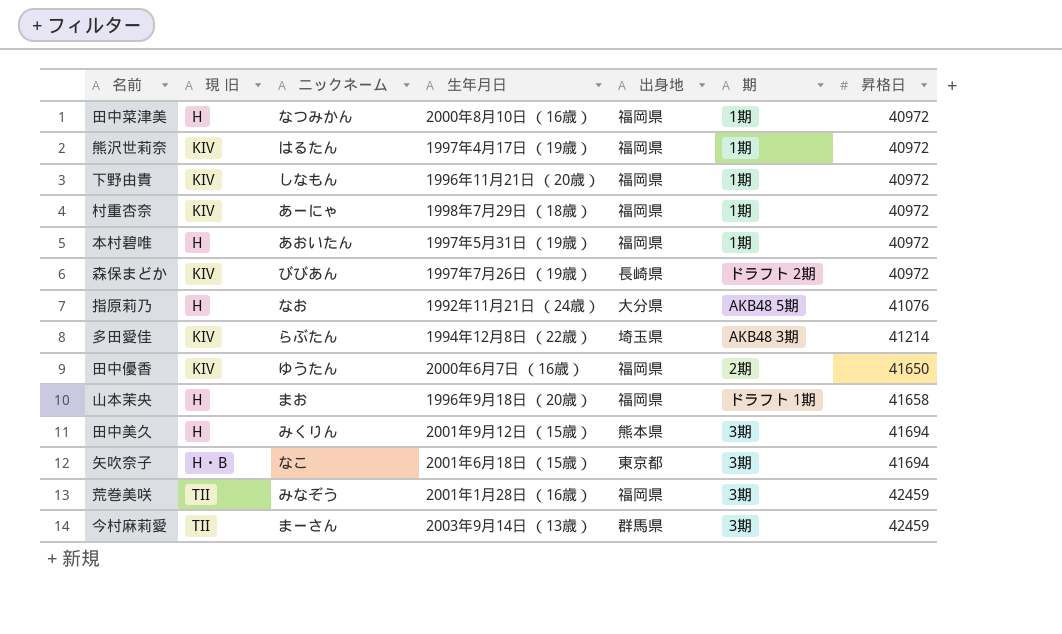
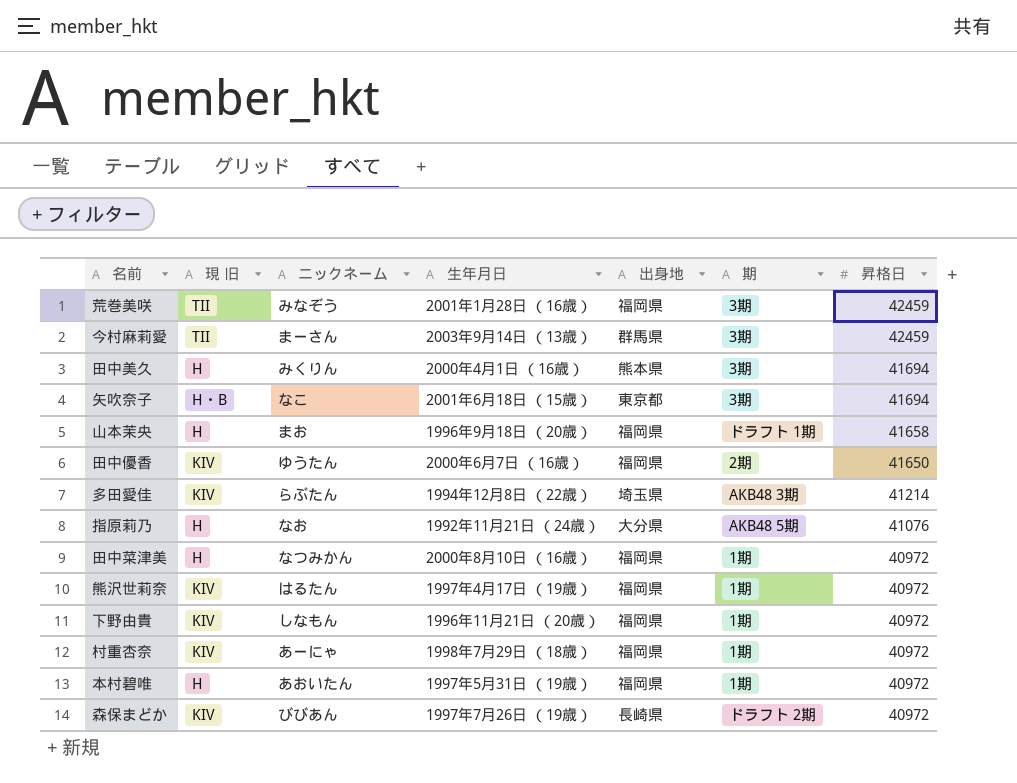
row order: 昇格日 ascending -> 昇格日 descending
田中美久 | 生年月日: 2001年9月12日 （15歳） -> 2000年4月1日 （16歳）

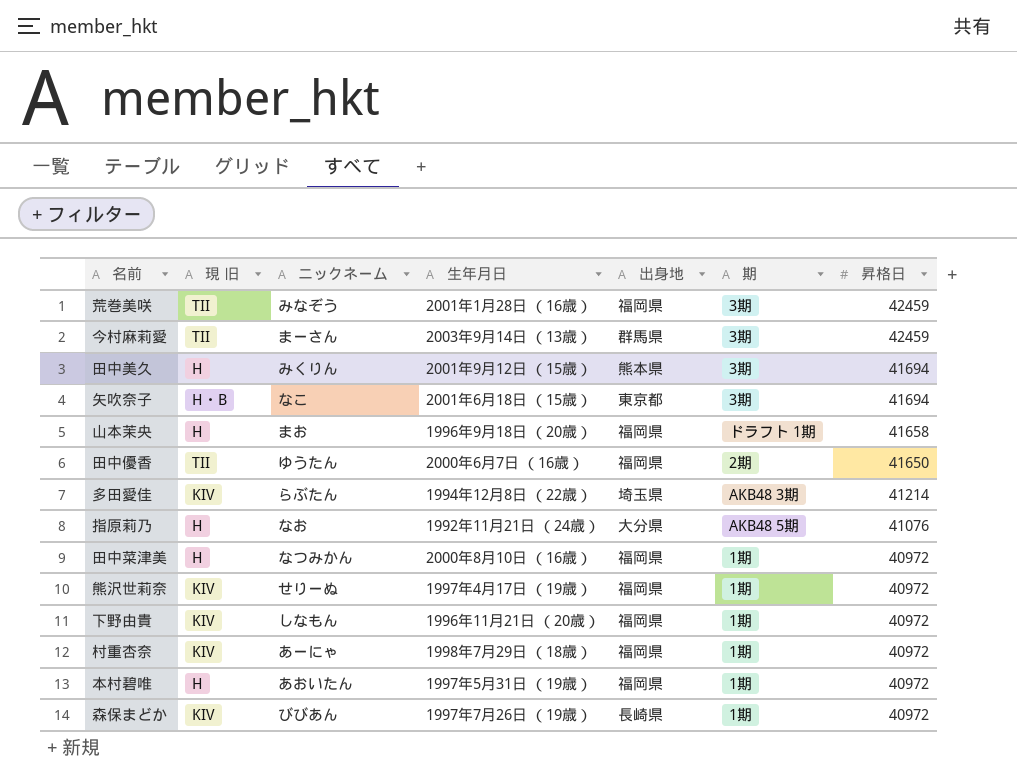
田中美久 | 生年月日: 2000年4月1日 （16歳） -> 2001年9月12日 （15歳）
田中優香 | 現 旧: KIV -> TII
熊沢世莉奈 | ニックネーム: はるたん -> せりーぬ
森保まどか | 期: ドラフト 2期 -> 1期

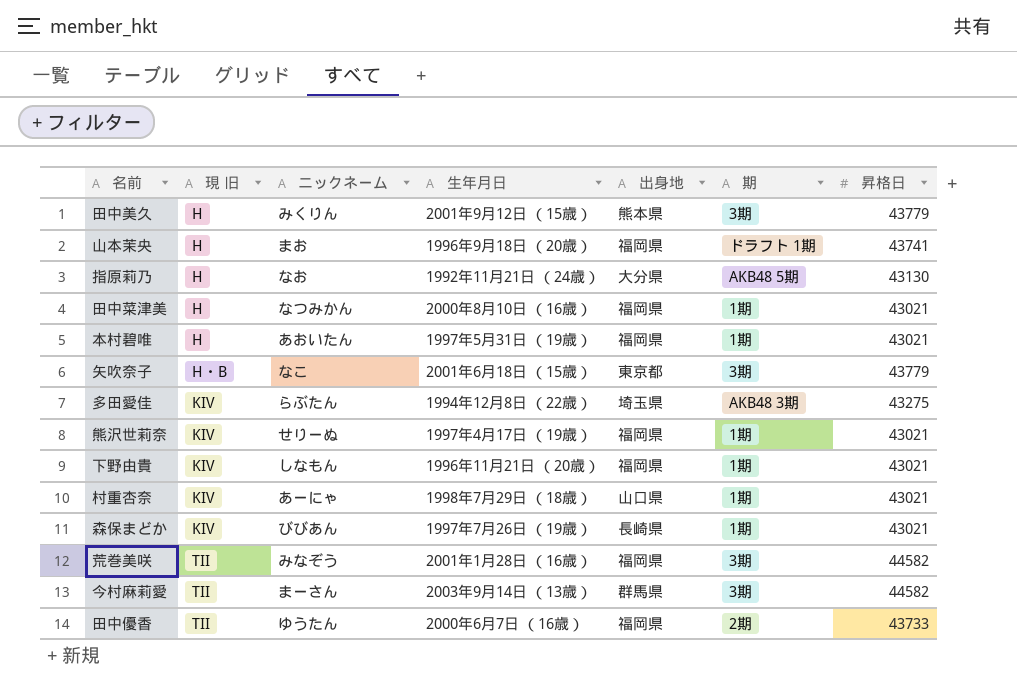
row order: 昇格日 descending -> 現 旧 ascending
田中美久 | 昇格日: 41694 -> 43779
山本茉央 | 昇格日: 41658 -> 43741
指原莉乃 | 昇格日: 41076 -> 43130
田中菜津美 | 昇格日: 40972 -> 43021
本村碧唯 | 昇格日: 40972 -> 43021
矢吹奈子 | 昇格日: 41694 -> 43779
多田愛佳 | 昇格日: 41214 -> 43275
熊沢世莉奈 | 昇格日: 40972 -> 43021
下野由貴 | 昇格日: 40972 -> 43021
村重杏奈 | 出身地: 福岡県 -> 山口県
村重杏奈 | 昇格日: 40972 -> 43021
森保まどか | 昇格日: 40972 -> 43021
荒巻美咲 | 昇格日: 42459 -> 44582
今村麻莉愛 | 昇格日: 42459 -> 44582
田中優香 | 昇格日: 41650 -> 43733

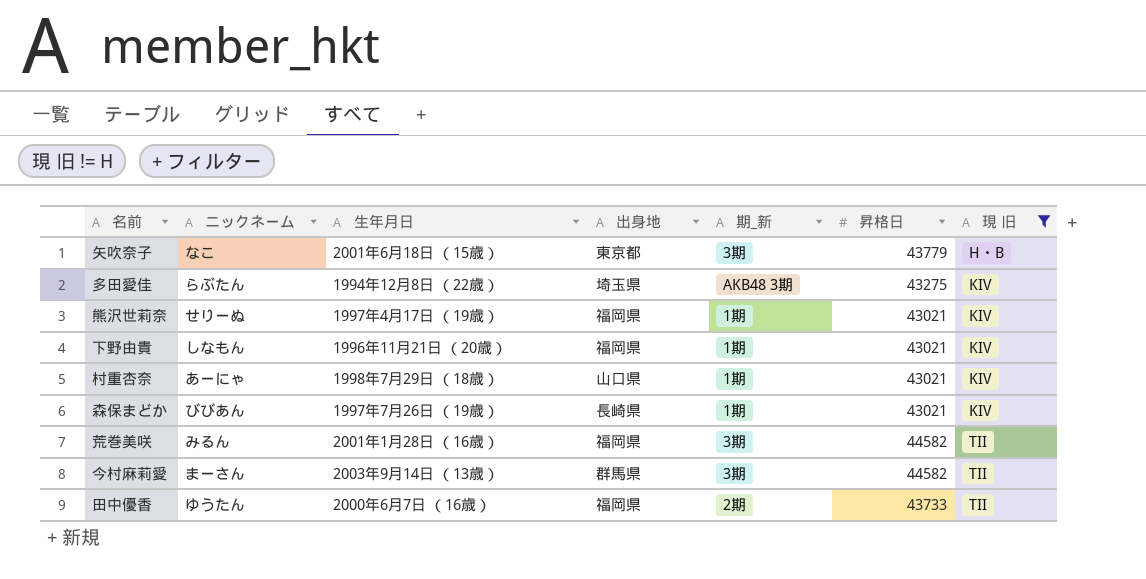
filter: none -> 現 旧 != H
column name: 期 -> 期_新
column 現 旧 | position: 2 -> 7
荒巻美咲 | ニックネーム: みなぞう -> みるん

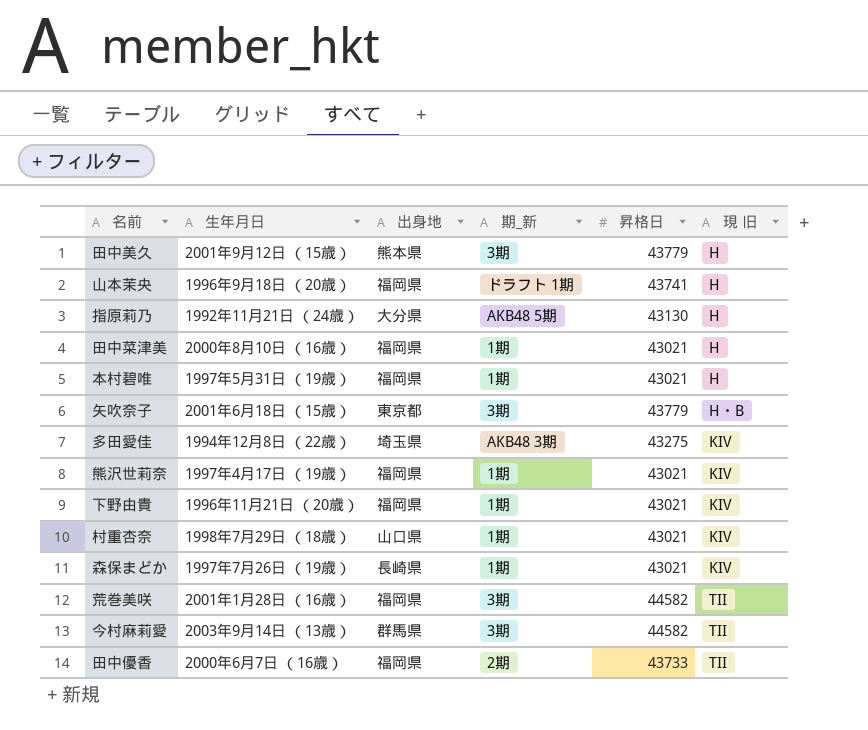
filter: 現 旧 != H -> none
column ニックネーム | position: 2 -> none

